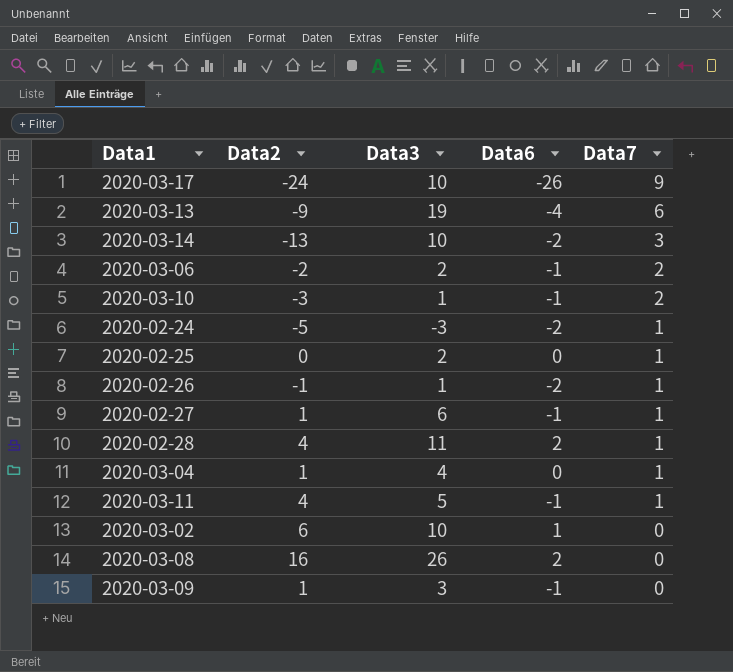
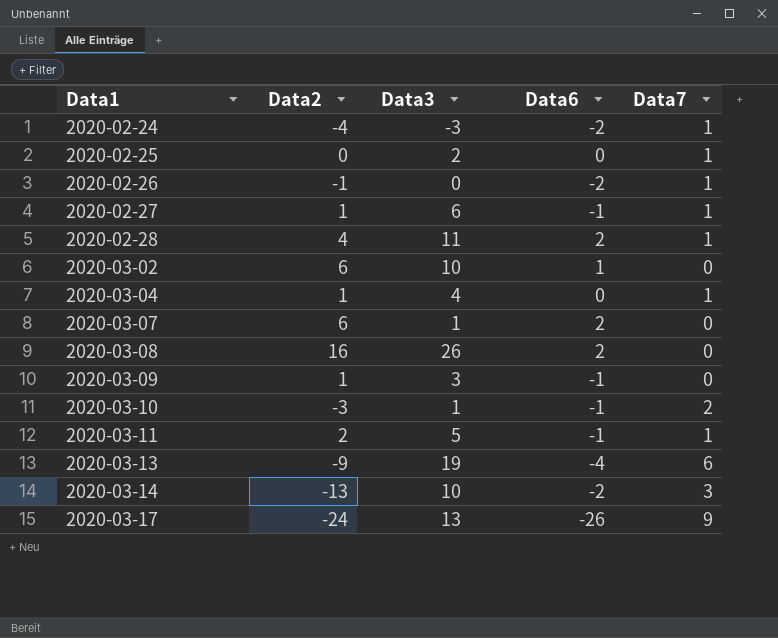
row order: Data7 descending -> Data1 ascending
row 2020-03-06: -2 | 2 | -1 | 2 -> none
2020-02-24 | Data2: -5 -> -4
2020-02-26 | Data3: 1 -> 0
row 2020-03-07: none -> 6 | 1 | 2 | 0
2020-03-11 | Data2: 4 -> 2
2020-03-17 | Data3: 10 -> 13

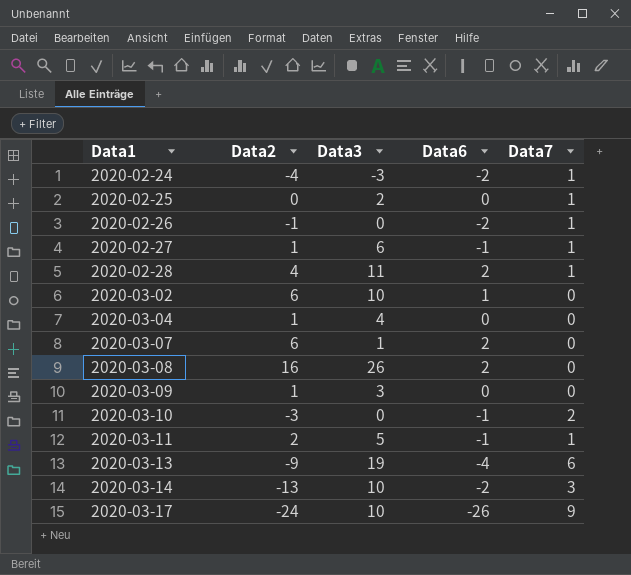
2020-03-04 | Data7: 1 -> 0
2020-03-09 | Data6: -1 -> 0
2020-03-10 | Data3: 1 -> 0
2020-03-17 | Data3: 13 -> 10

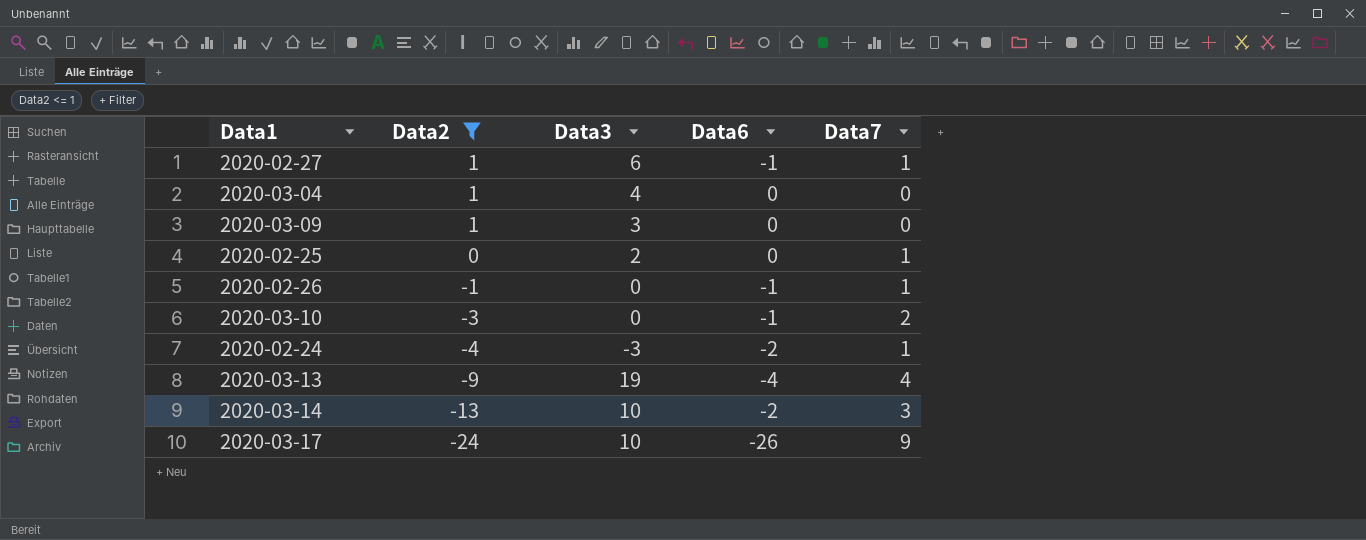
filter: none -> Data2 <= 1
row order: Data1 ascending -> Data2 descending
2020-02-26 | Data6: -2 -> -1
2020-03-13 | Data7: 6 -> 4

